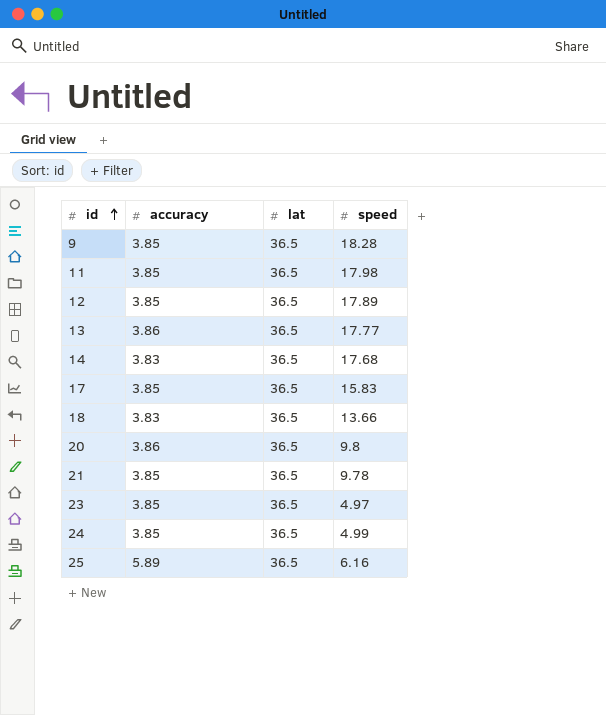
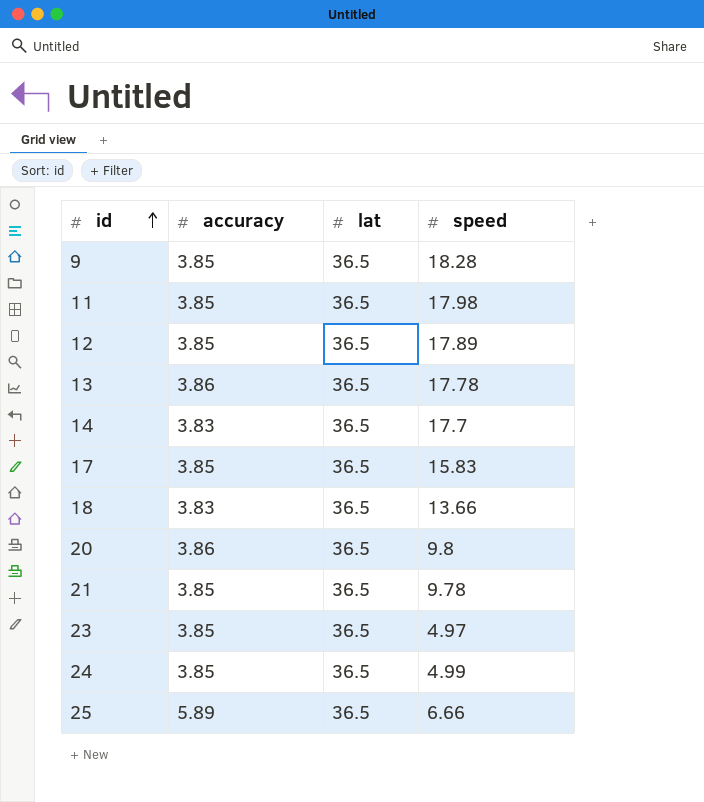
13 | speed: 17.77 -> 17.78
14 | speed: 17.68 -> 17.7
25 | speed: 6.16 -> 6.66

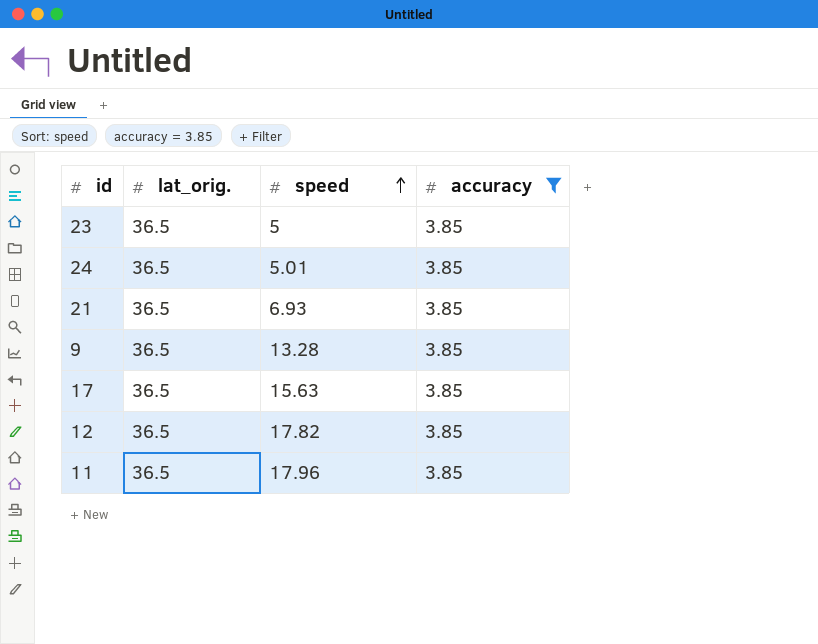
filter: none -> accuracy = 3.85
row order: id ascending -> speed ascending
column name: lat -> lat_orig.
column accuracy | position: 2 -> 4
23 | speed: 4.97 -> 5
24 | speed: 4.99 -> 5.01
21 | speed: 9.78 -> 6.93
9 | speed: 18.28 -> 13.28
17 | speed: 15.83 -> 15.63
12 | speed: 17.89 -> 17.82
11 | speed: 17.98 -> 17.96

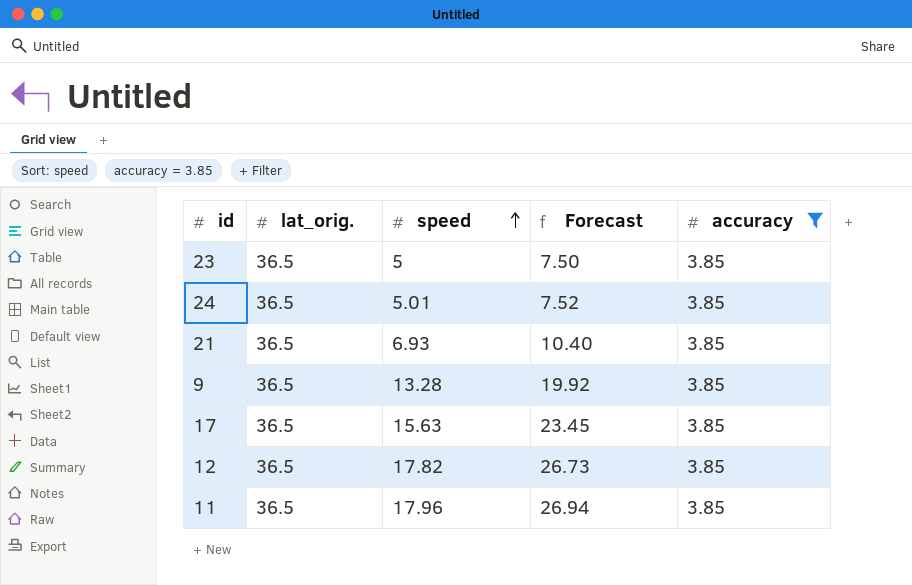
column Forecast | formula: none -> [speed] * 1.5

